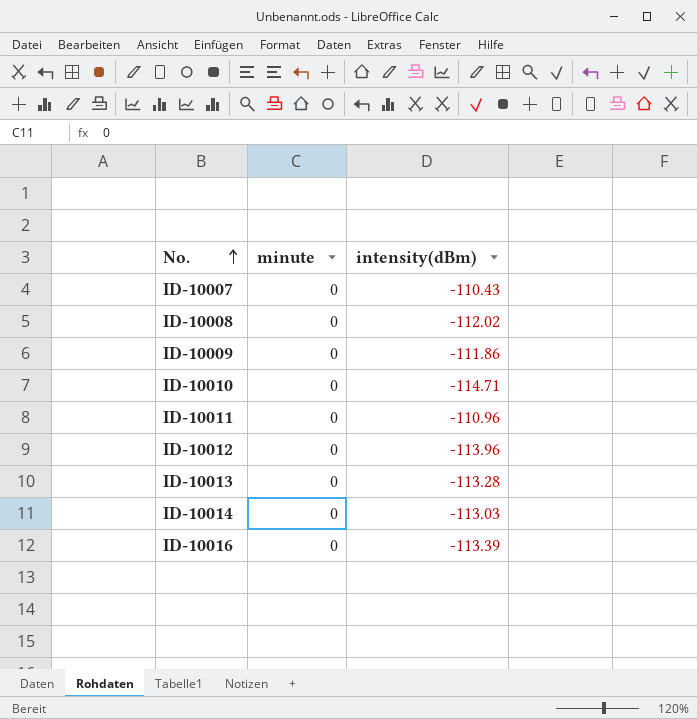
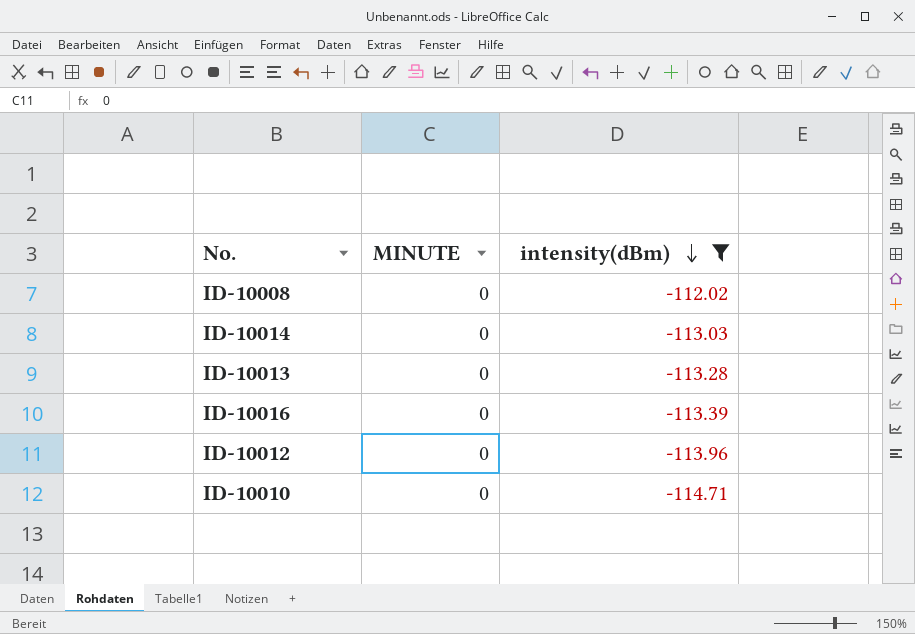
filter: none -> intensity(dBm) <= -112.02
row order: No. ascending -> intensity(dBm) descending
column name: minute -> MINUTE

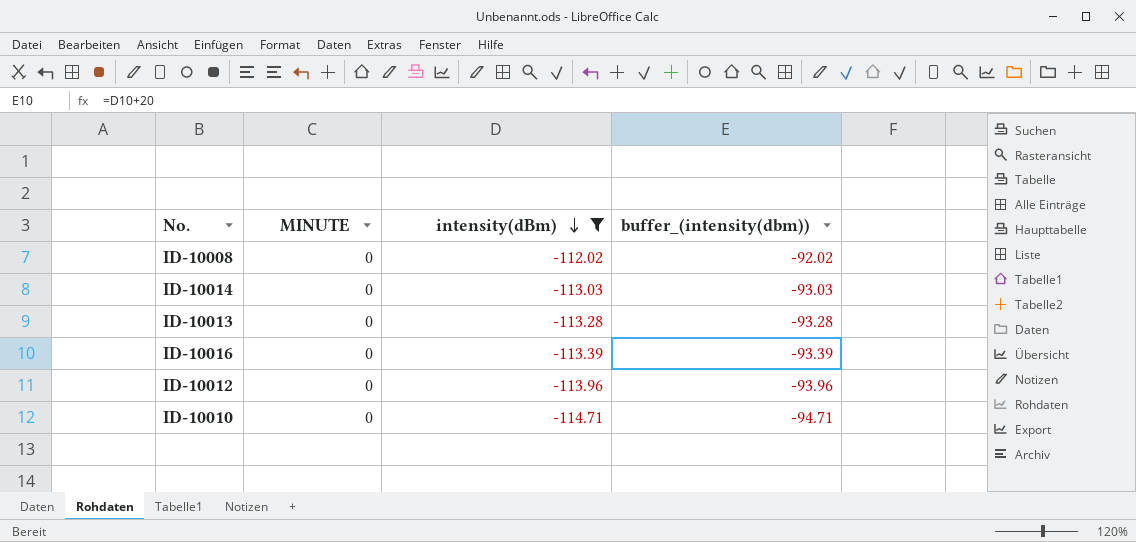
column buffer_(intensity(dbm)) | formula: none -> [intensity(dBm)] + 20

